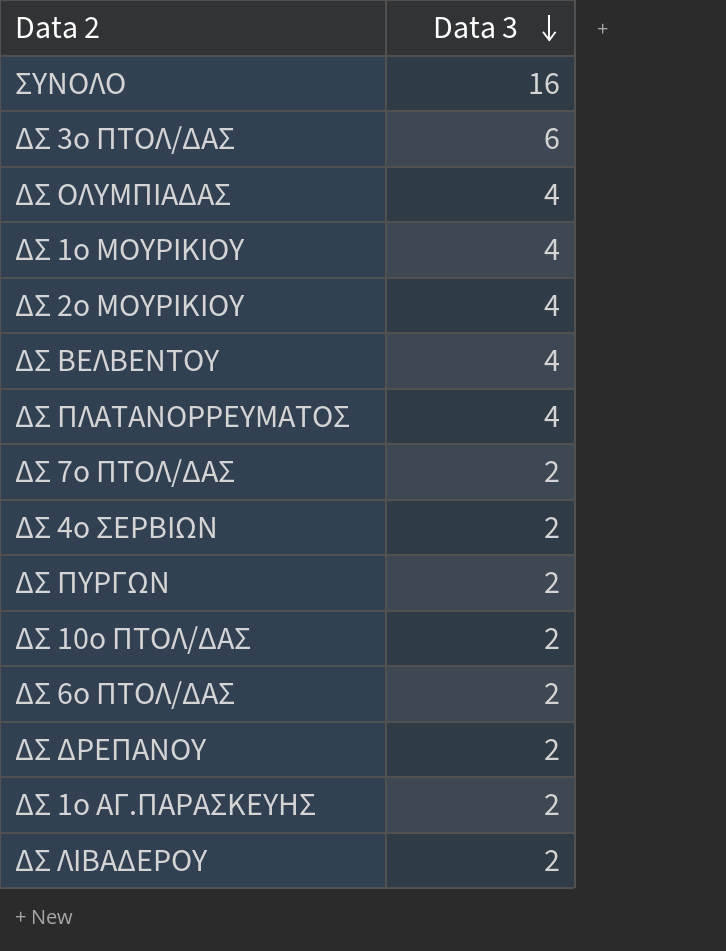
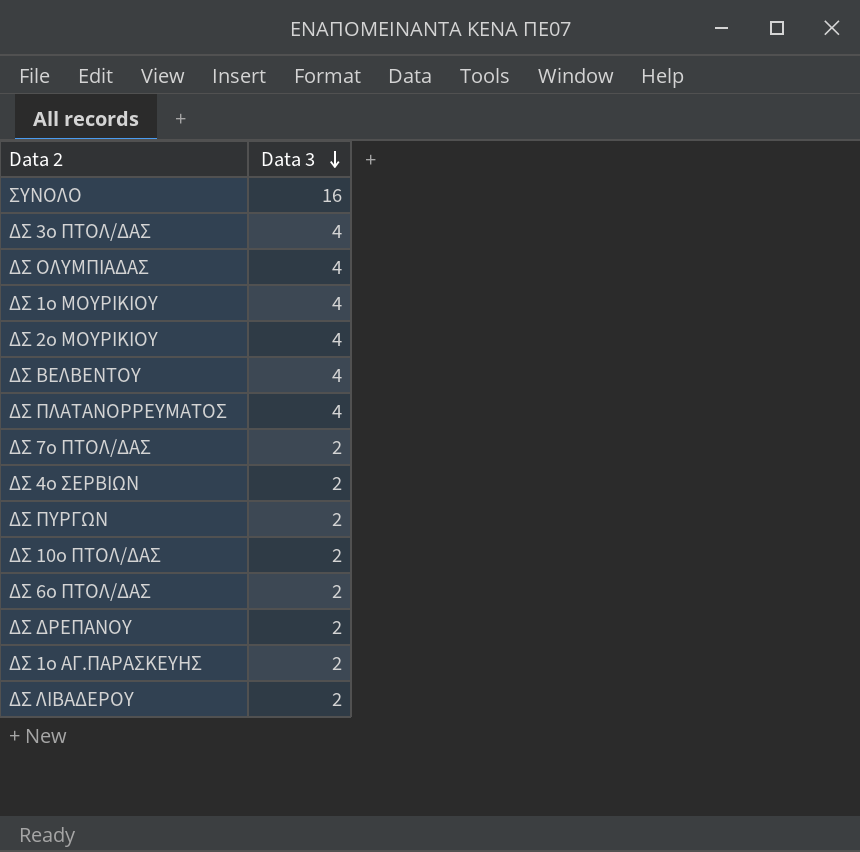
ΔΣ 3ο ΠΤΟΛ/ΔΑΣ | Data 3: 6 -> 4

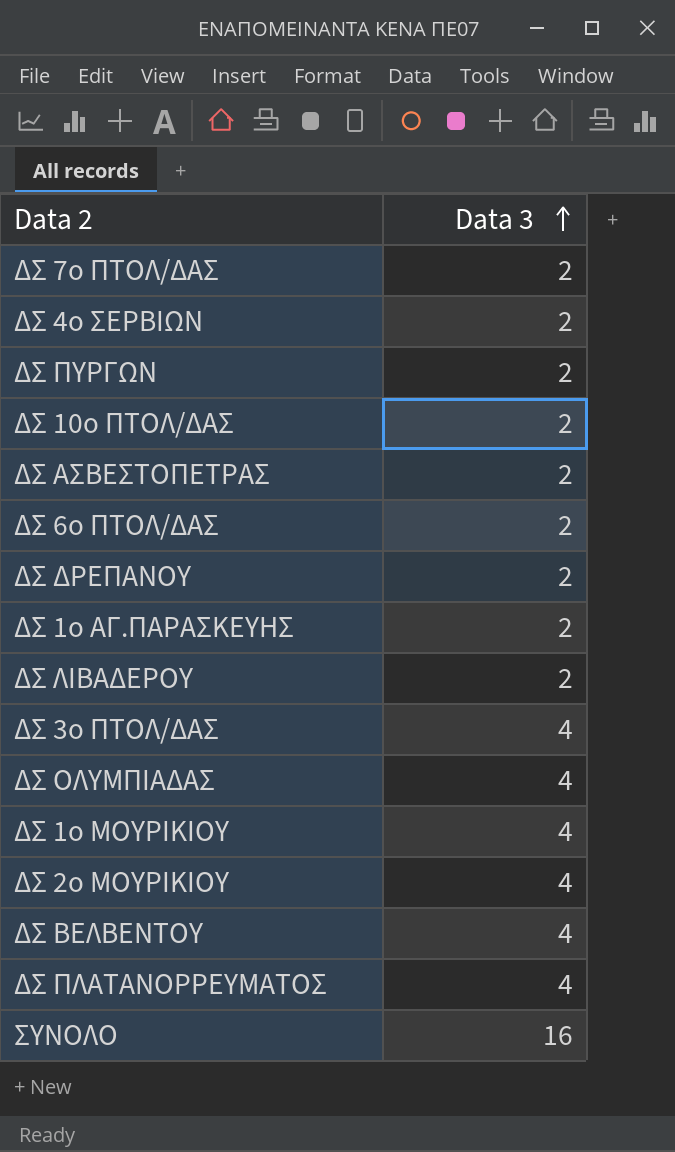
row order: Data 3 descending -> Data 3 ascending
row ΔΣ ΑΣΒΕΣΤΟΠΕΤΡΑΣ: none -> 2

